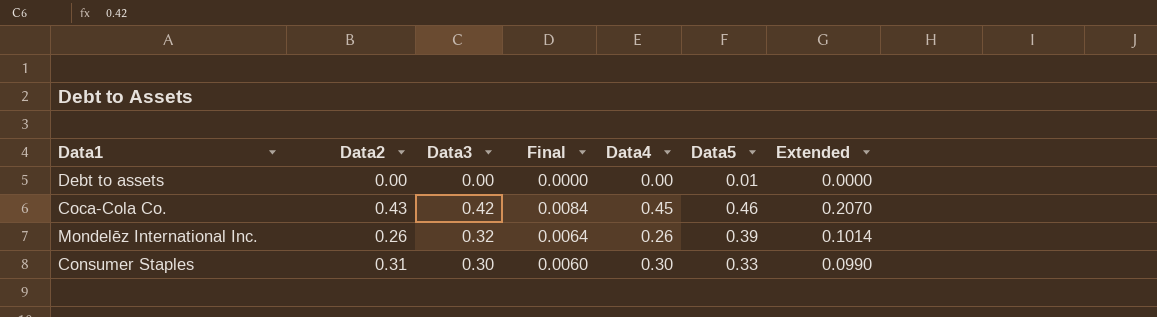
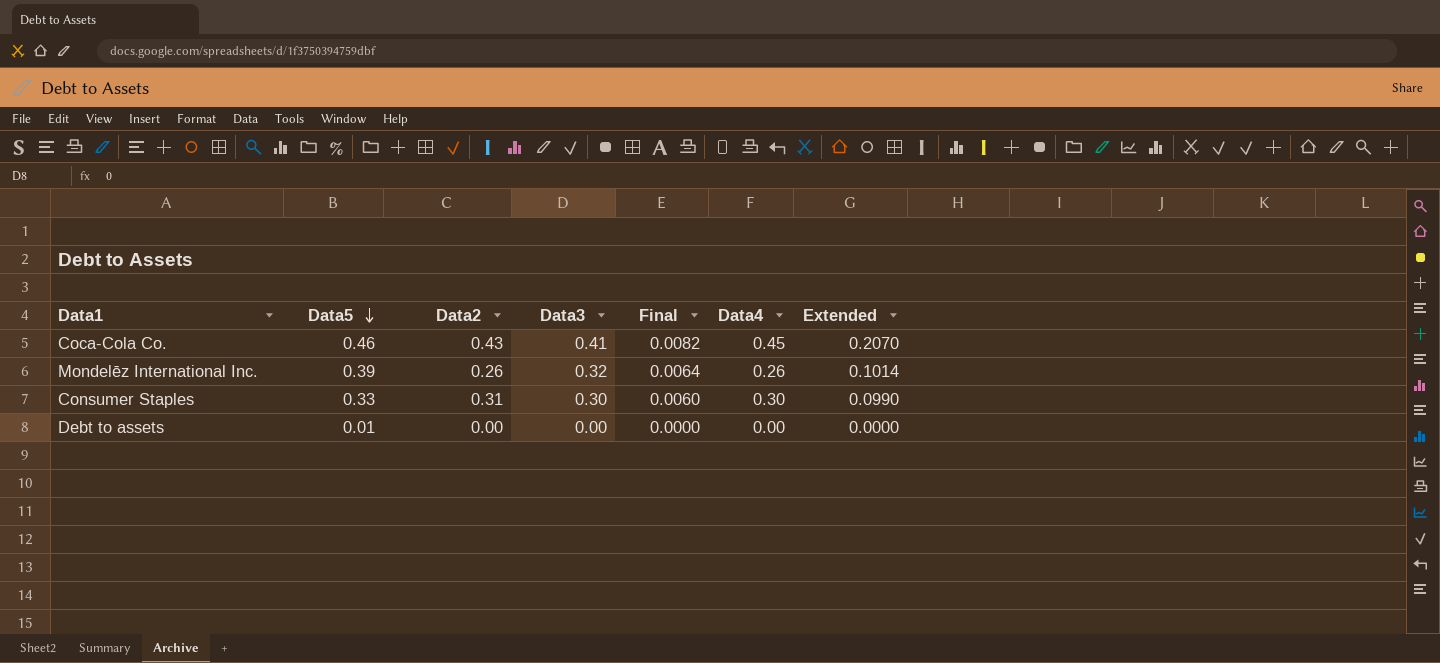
row order: none -> Data5 descending
column Data5 | position: 6 -> 2
Coca-Cola Co. | Data3: 0.42 -> 0.41
Coca-Cola Co. | Final: 0.0084 -> 0.0082

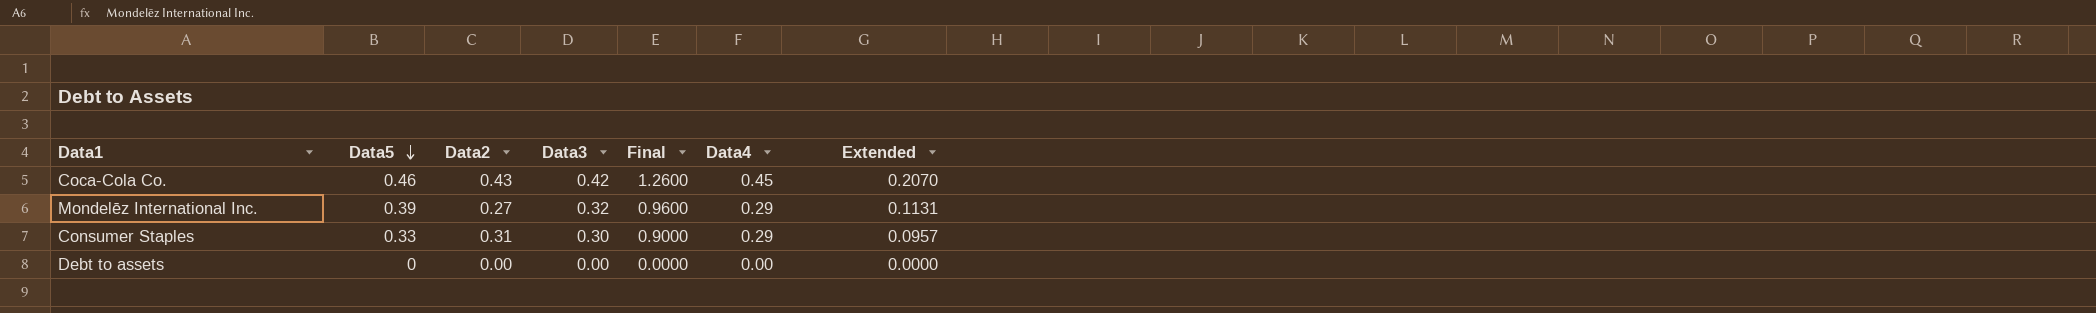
column Final | formula: [Data3] * 0.02 -> [Data3] * 3
Coca-Cola Co. | Data3: 0.41 -> 0.42
Mondelēz International Inc. | Data2: 0.26 -> 0.27
Mondelēz International Inc. | Data4: 0.26 -> 0.29
Mondelēz International Inc. | Extended: 0.1014 -> 0.1131
Consumer Staples | Data4: 0.30 -> 0.29
Consumer Staples | Extended: 0.0990 -> 0.0957
Debt to assets | Data5: 0.01 -> 0

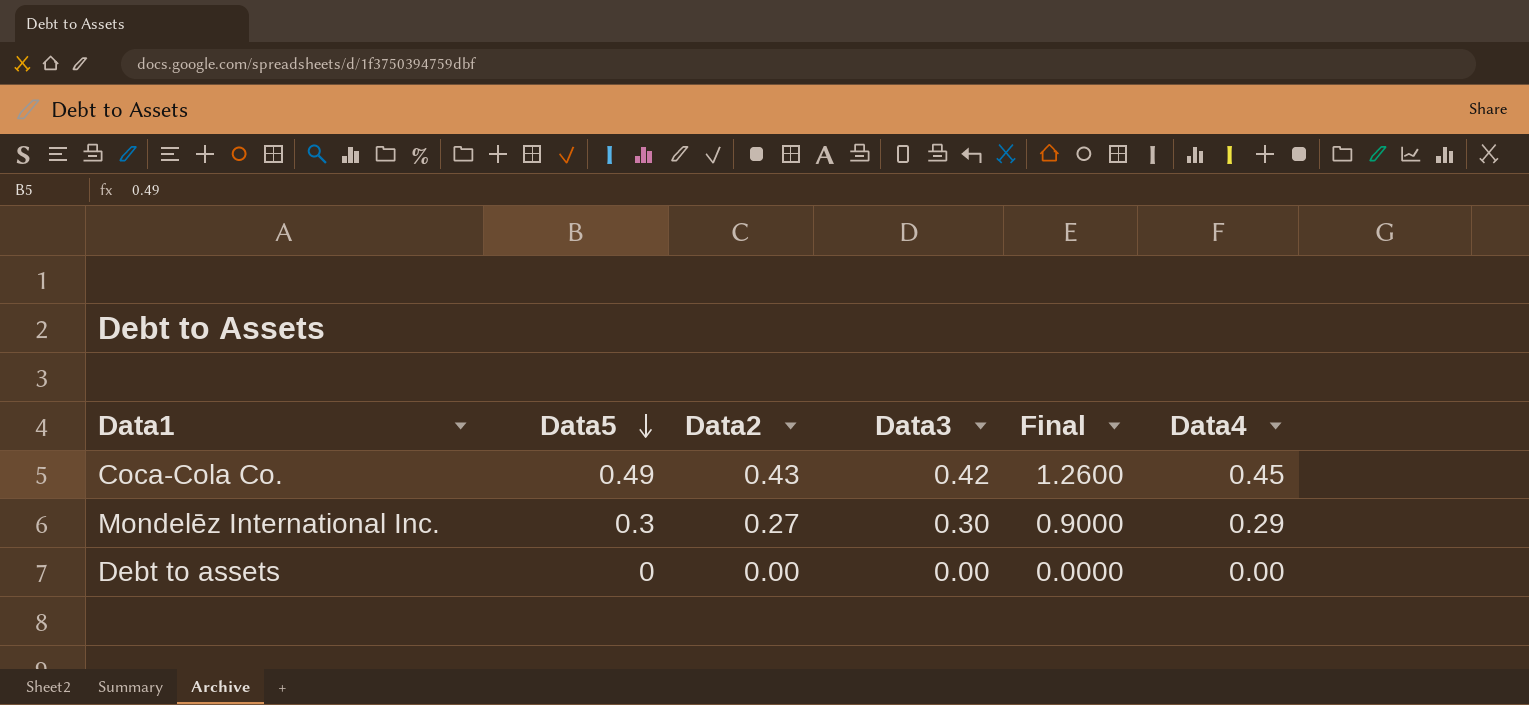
column Extended | formula: [Data5] * [Data4] -> none
row Consumer Staples: 0.33 | 0.31 | 0.30 | 0.9000 | 0.29 | 0.0957 -> none
Coca-Cola Co. | Data5: 0.46 -> 0.49
Mondelēz International Inc. | Data5: 0.39 -> 0.3
Mondelēz International Inc. | Data3: 0.32 -> 0.30
Mondelēz International Inc. | Final: 0.9600 -> 0.9000

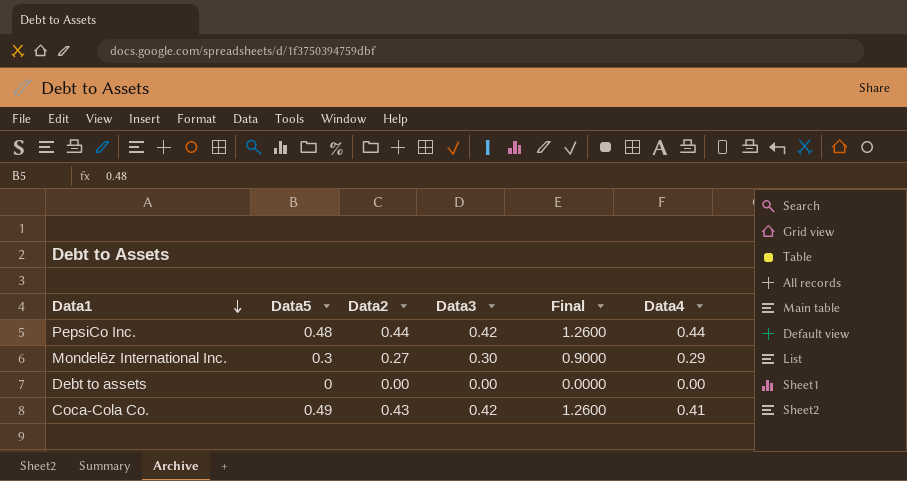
row order: Data5 descending -> Data1 descending
row PepsiCo Inc.: none -> 0.48 | 0.44 | 0.42 | 1.2600 | 0.44
Coca-Cola Co. | Data4: 0.45 -> 0.41

